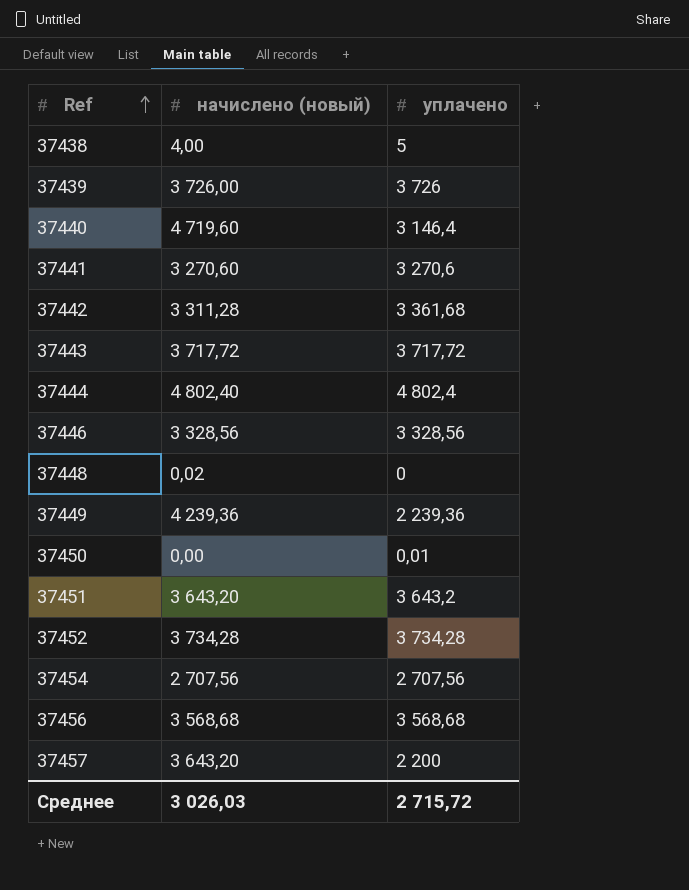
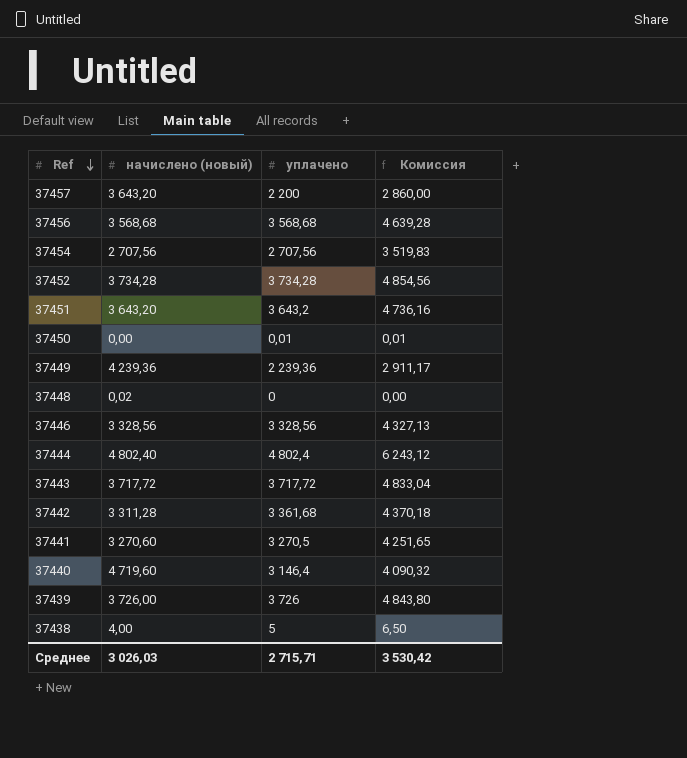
row order: Ref ascending -> Ref descending
column Комиссия | formula: none -> [уплачено] * 1,3
37441 | уплачено: 3 270,6 -> 3 270,5
Среднее | уплачено: 2 715,72 -> 2 715,71

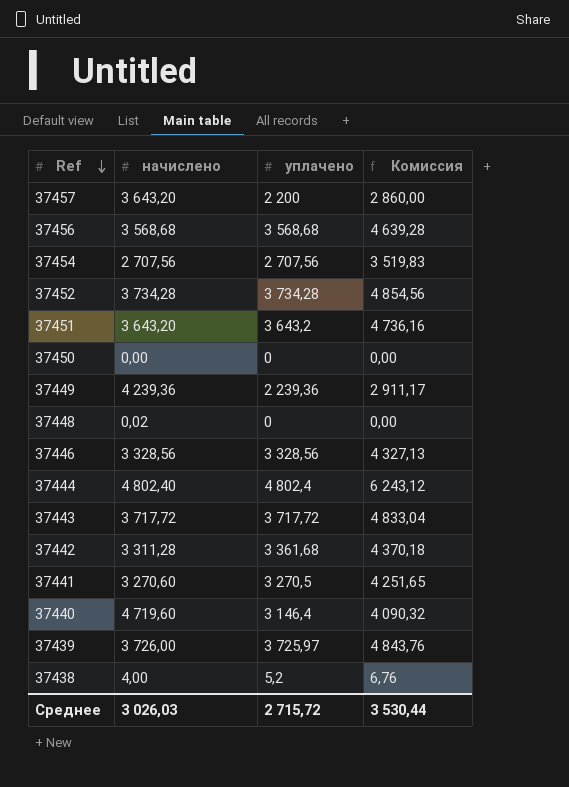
column name: начислено (новый) -> начислено
37450 | уплачено: 0,01 -> 0
37450 | Комиссия: 0,01 -> 0,00
37439 | уплачено: 3 726 -> 3 725,97
37439 | Комиссия: 4 843,80 -> 4 843,76
37438 | уплачено: 5 -> 5,2
37438 | Комиссия: 6,50 -> 6,76
Среднее | уплачено: 2 715,71 -> 2 715,72
Среднее | Комиссия: 3 530,42 -> 3 530,44

